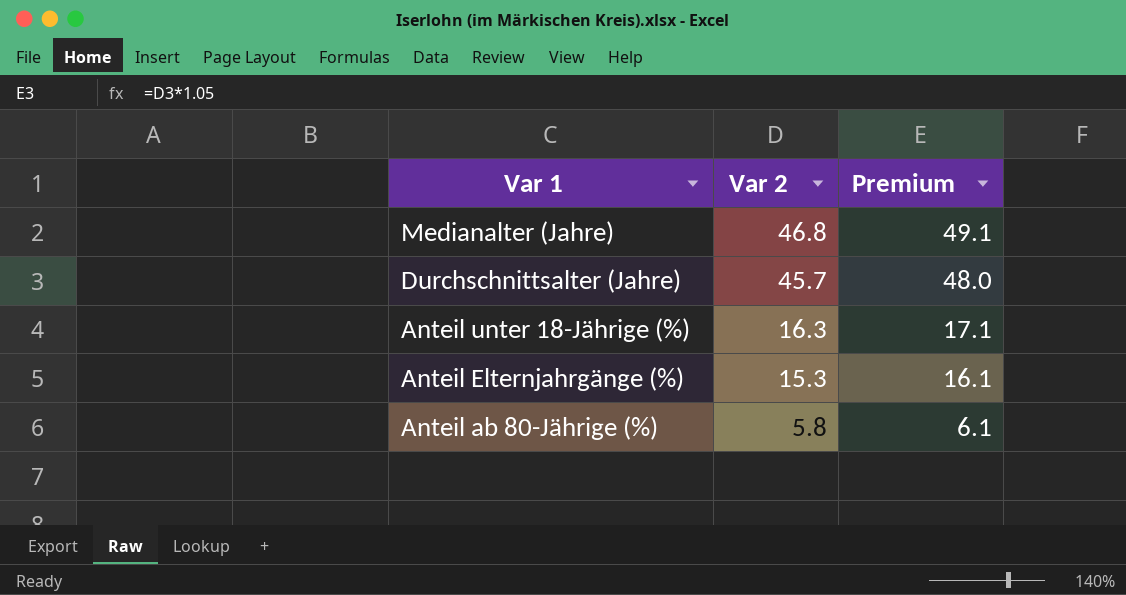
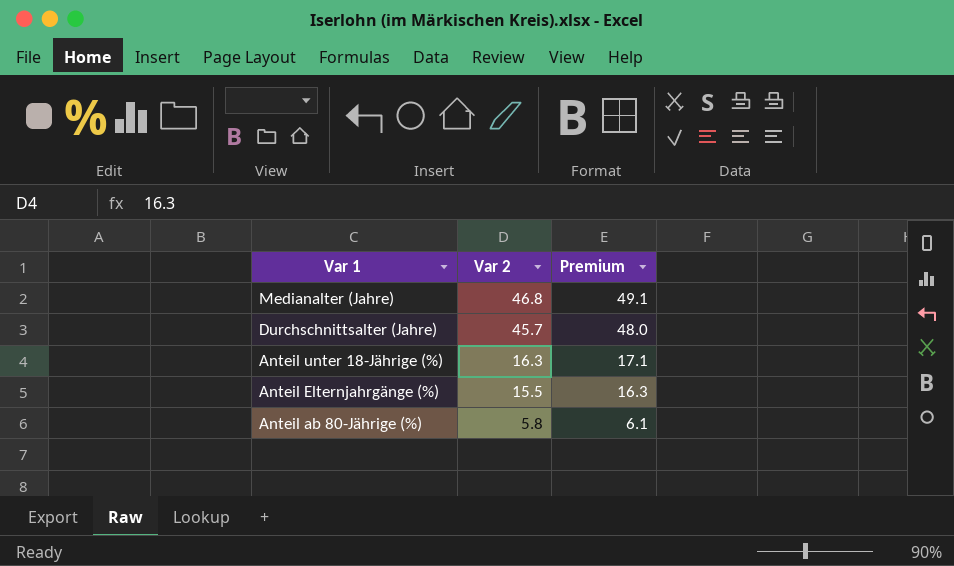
Anteil Elternjahrgänge (%) | Var 2: 15.3 -> 15.5
Anteil Elternjahrgänge (%) | Premium: 16.1 -> 16.3

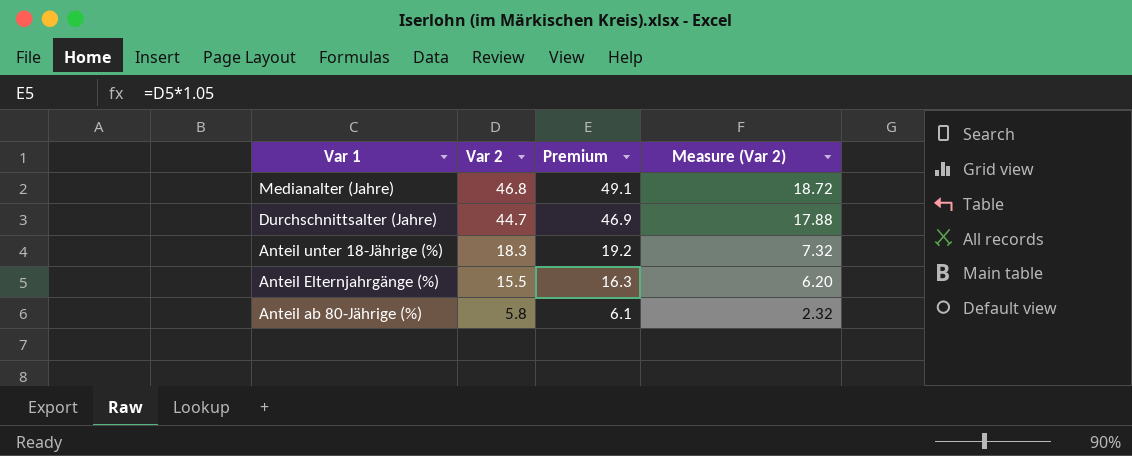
column Measure (Var 2) | formula: none -> [Var 2] * 0.4
Durchschnittsalter (Jahre) | Var 2: 45.7 -> 44.7
Durchschnittsalter (Jahre) | Premium: 48.0 -> 46.9
Anteil unter 18-Jährige (%) | Var 2: 16.3 -> 18.3
Anteil unter 18-Jährige (%) | Premium: 17.1 -> 19.2

